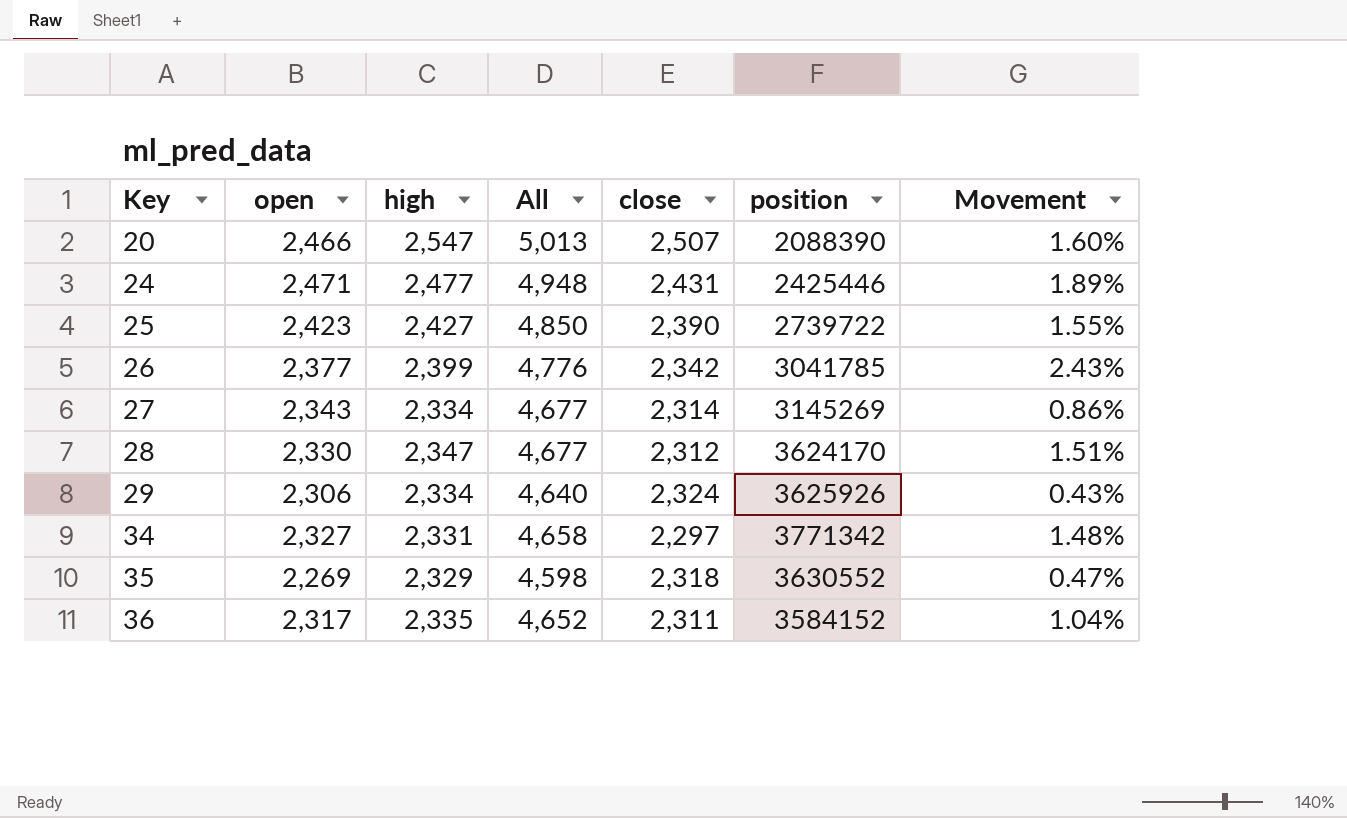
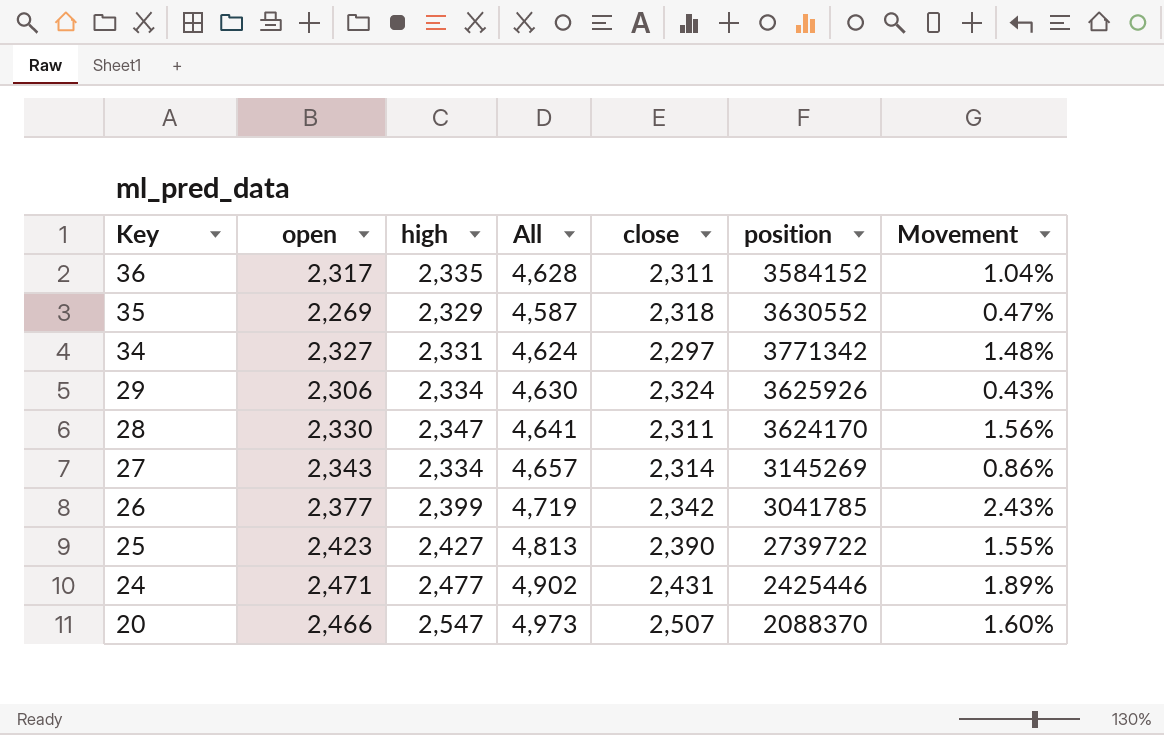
row order: Key ascending -> Key descending
column All | formula: [open] + [high] -> [open] + [close]
28 | close: 2,312 -> 2,311
28 | Movement: 1.51% -> 1.56%
20 | position: 2088390 -> 2088370

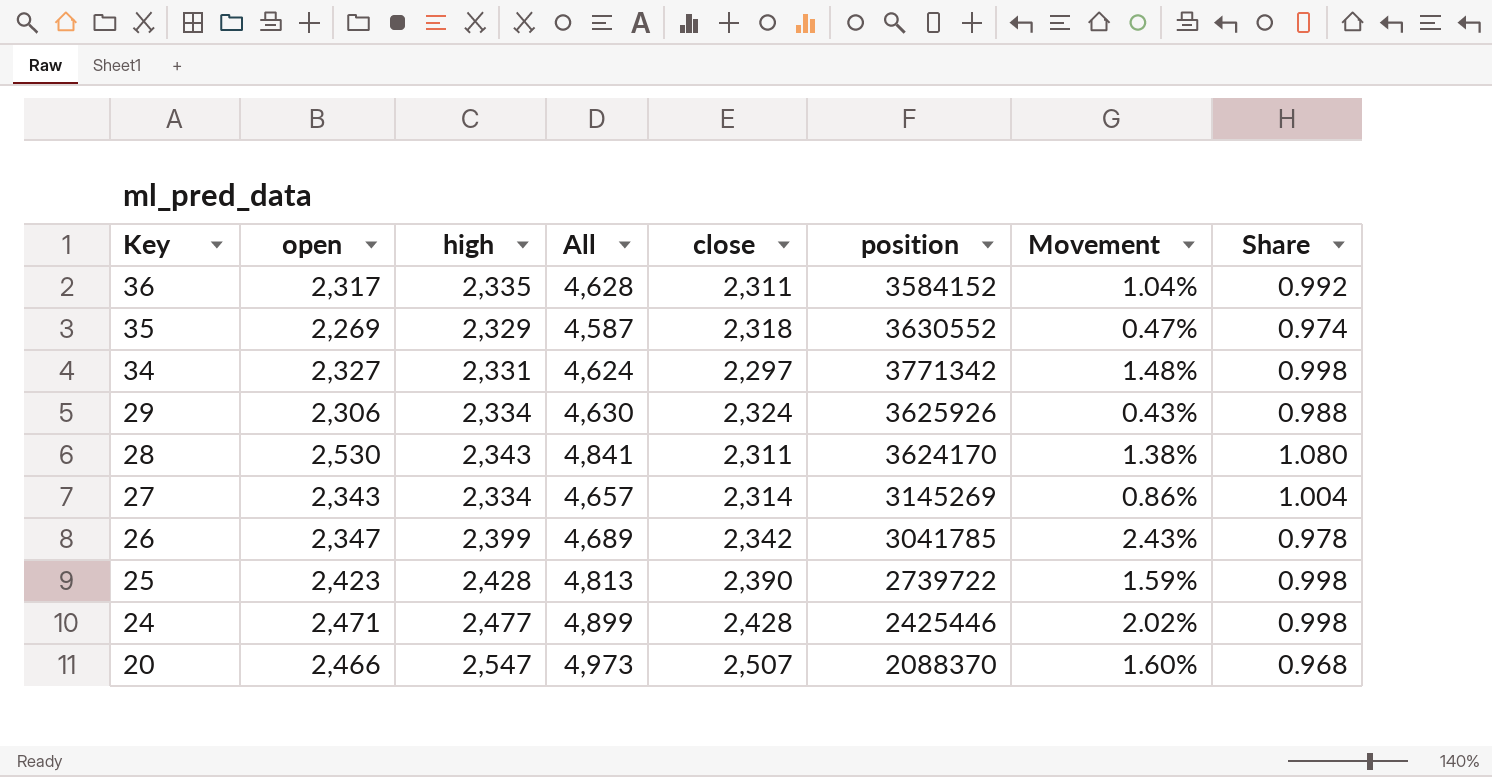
column Share | formula: none -> [open] / [high]
28 | open: 2,330 -> 2,530
28 | high: 2,347 -> 2,343
28 | All: 4,641 -> 4,841
28 | Movement: 1.56% -> 1.38%
26 | open: 2,377 -> 2,347
26 | All: 4,719 -> 4,689
25 | high: 2,427 -> 2,428
25 | Movement: 1.55% -> 1.59%
24 | All: 4,902 -> 4,899
24 | close: 2,431 -> 2,428
24 | Movement: 1.89% -> 2.02%

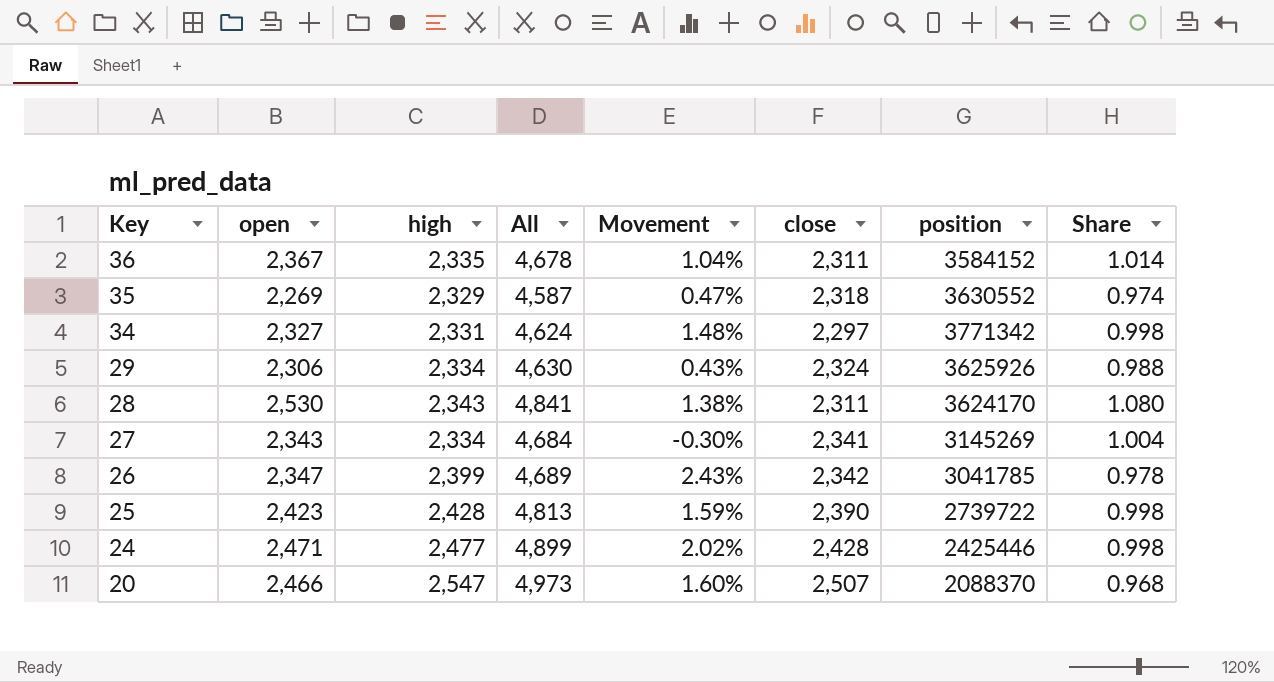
column Movement | position: 7 -> 5
36 | open: 2,317 -> 2,367
36 | All: 4,628 -> 4,678
36 | Share: 0.992 -> 1.014
27 | All: 4,657 -> 4,684
27 | Movement: 0.86% -> -0.30%
27 | close: 2,314 -> 2,341

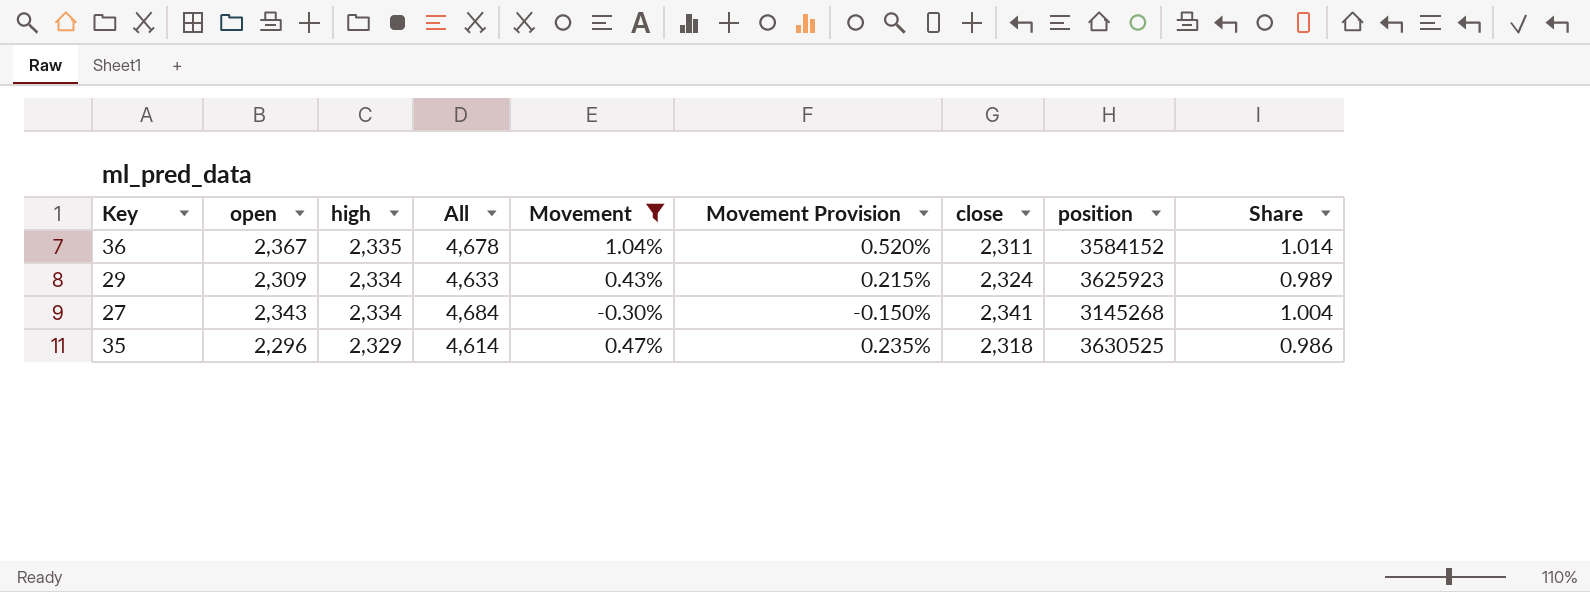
filter: none -> Movement <= 1.04%
row order: Key descending -> high descending
column Movement Provision | formula: none -> [Movement] * 0.5
29 | open: 2,306 -> 2,309
29 | All: 4,630 -> 4,633
29 | position: 3625926 -> 3625923
29 | Share: 0.988 -> 0.989
27 | position: 3145269 -> 3145268
35 | open: 2,269 -> 2,296
35 | All: 4,587 -> 4,614
35 | position: 3630552 -> 3630525
35 | Share: 0.974 -> 0.986

